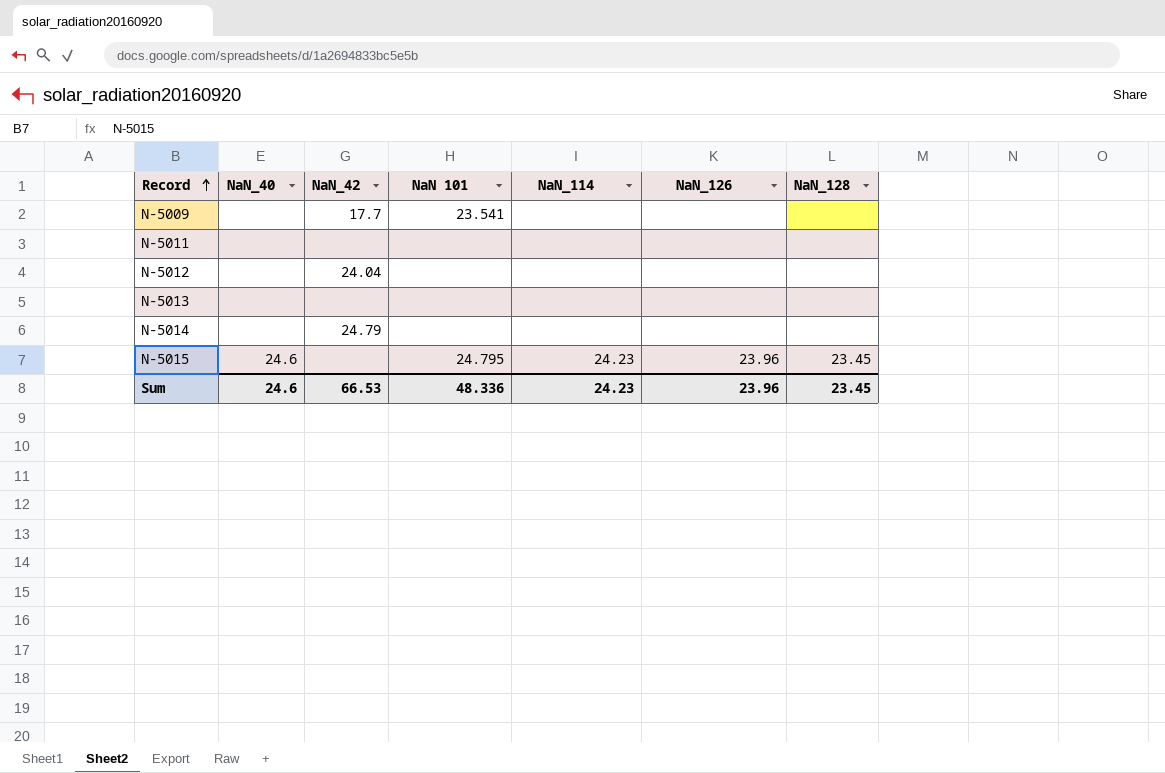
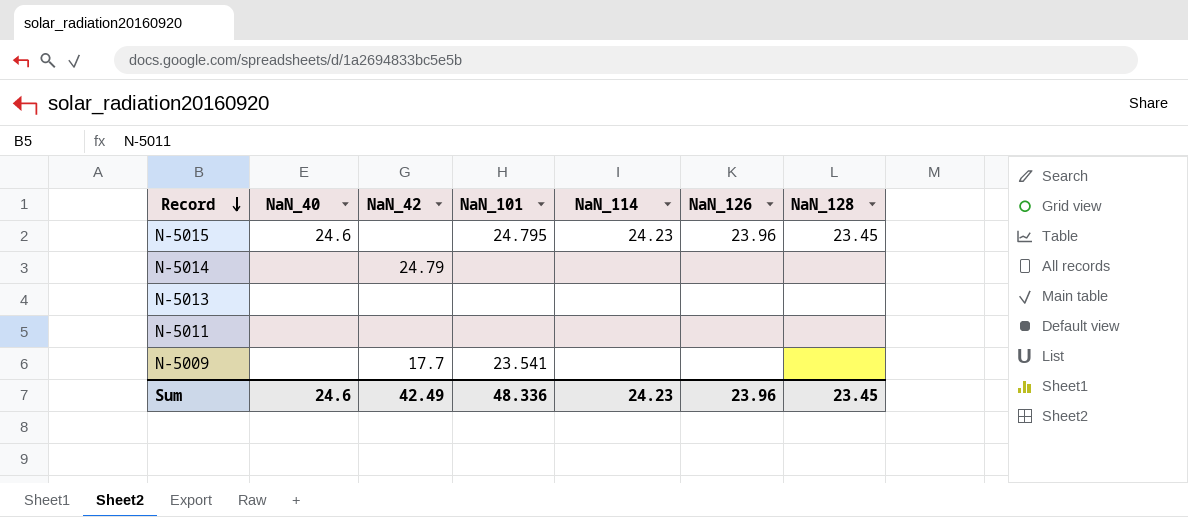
row order: Record ascending -> Record descending
column name: NaN 101 -> NaN_101
row N-5012: none | 24.04 | none | none | none | none -> none
Sum | NaN_42: 66.53 -> 42.49

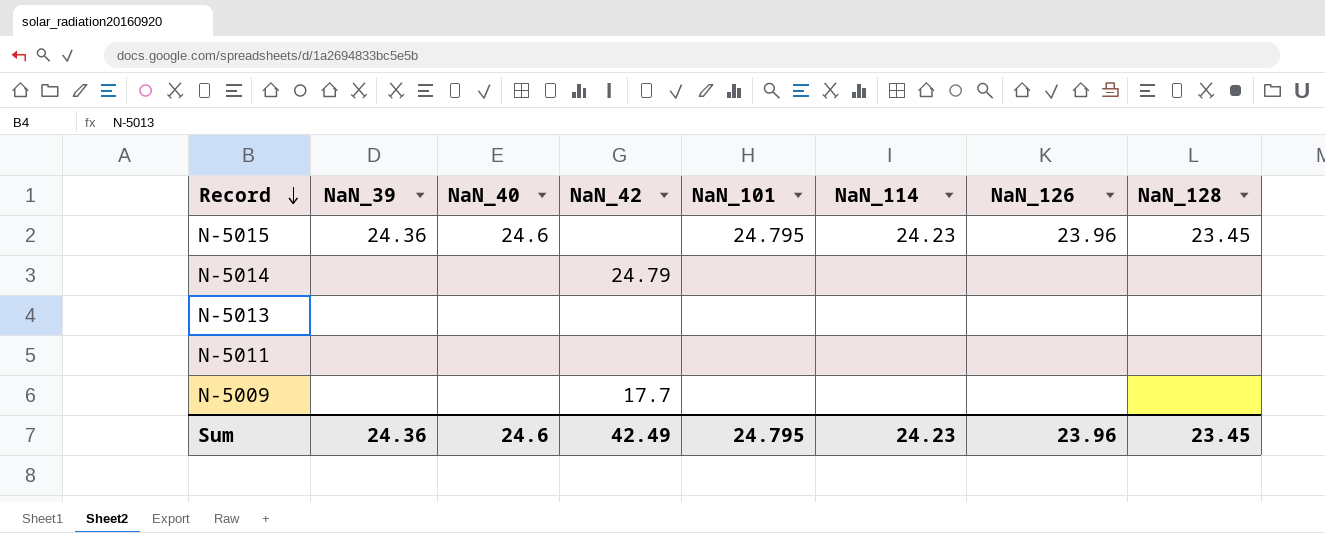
column NaN_39 | position: none -> 2
N-5009 | NaN_101: 23.541 -> none
Sum | NaN_101: 48.336 -> 24.795

